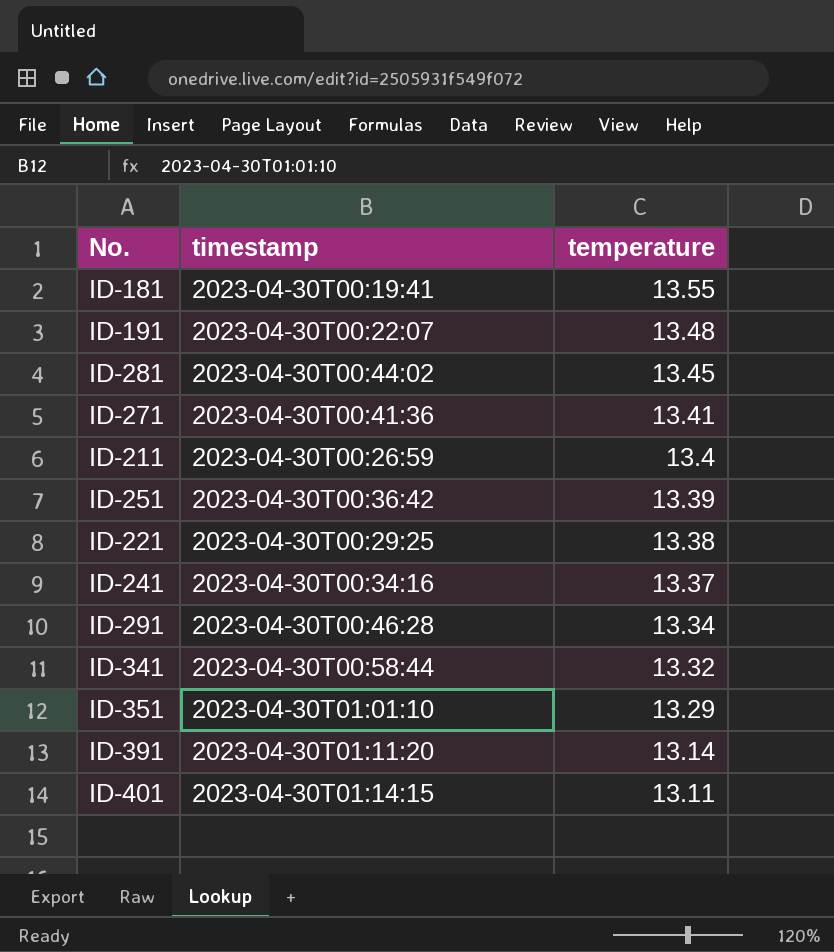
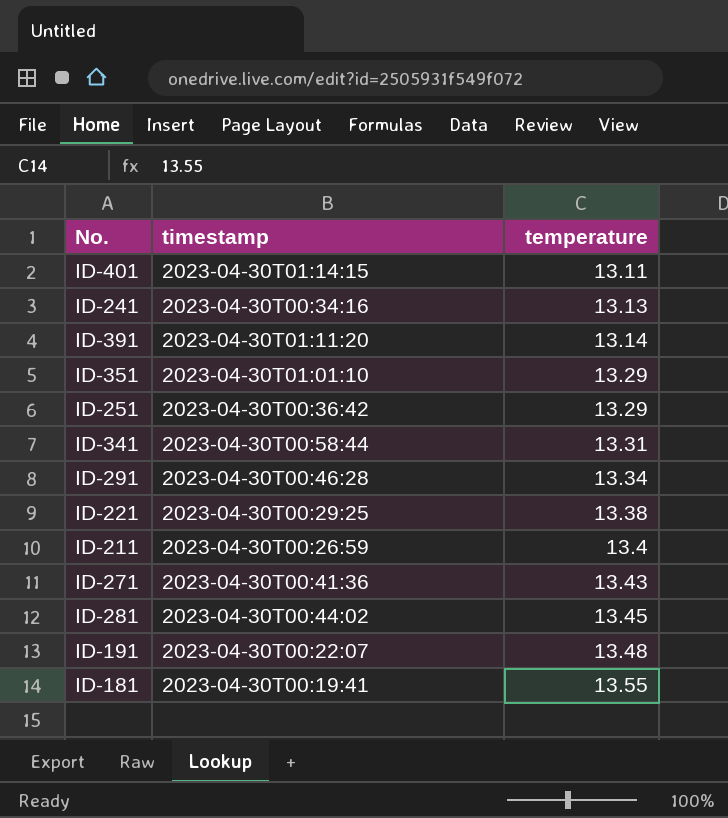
row order: temperature descending -> temperature ascending
ID-241 | temperature: 13.37 -> 13.13
ID-251 | temperature: 13.39 -> 13.29
ID-341 | temperature: 13.32 -> 13.31
ID-271 | temperature: 13.41 -> 13.43

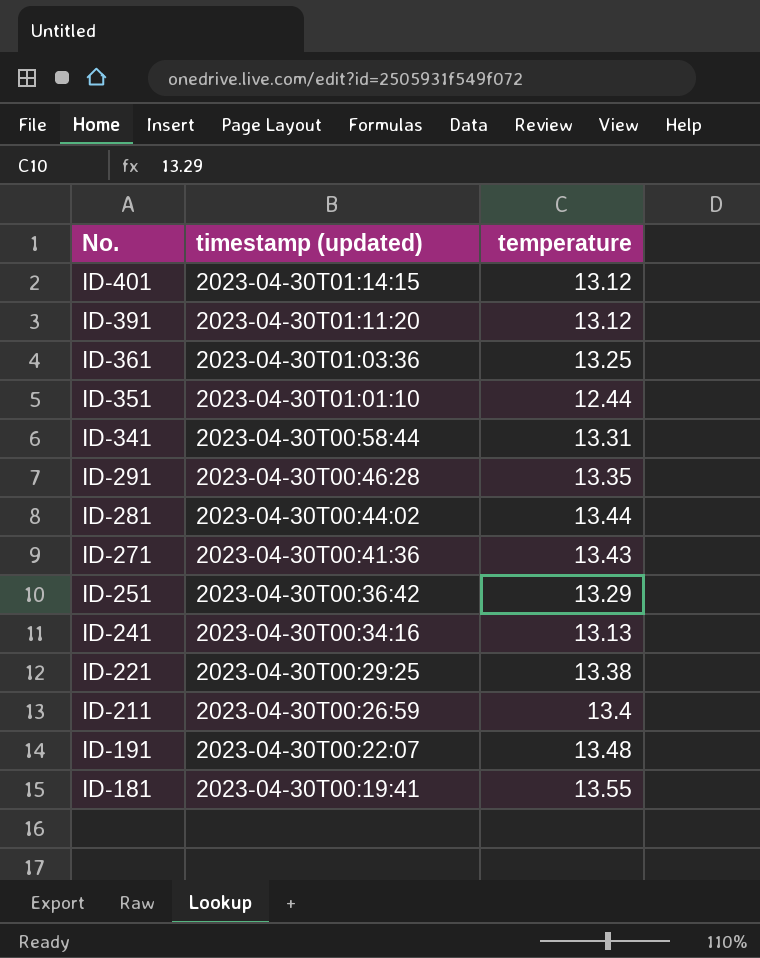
row order: temperature ascending -> No. descending
column name: timestamp -> timestamp (updated)
ID-401 | temperature: 13.11 -> 13.12
ID-391 | temperature: 13.14 -> 13.12
row ID-361: none -> 2023-04-30T01:03:36 | 13.25
ID-351 | temperature: 13.29 -> 12.44
ID-291 | temperature: 13.34 -> 13.35
ID-281 | temperature: 13.45 -> 13.44

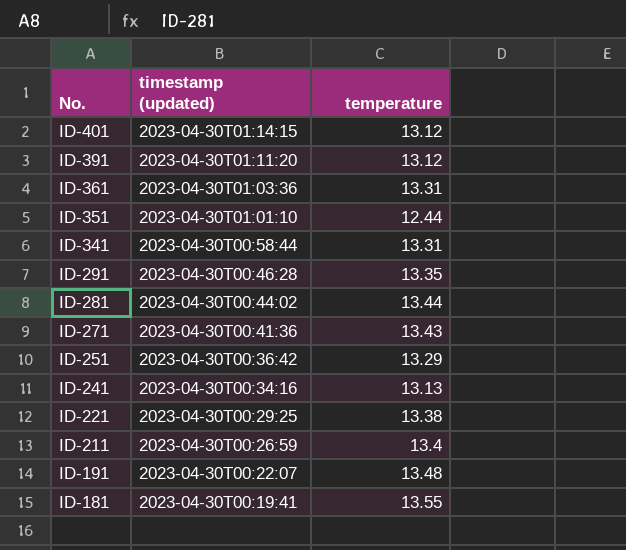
ID-361 | temperature: 13.25 -> 13.31

